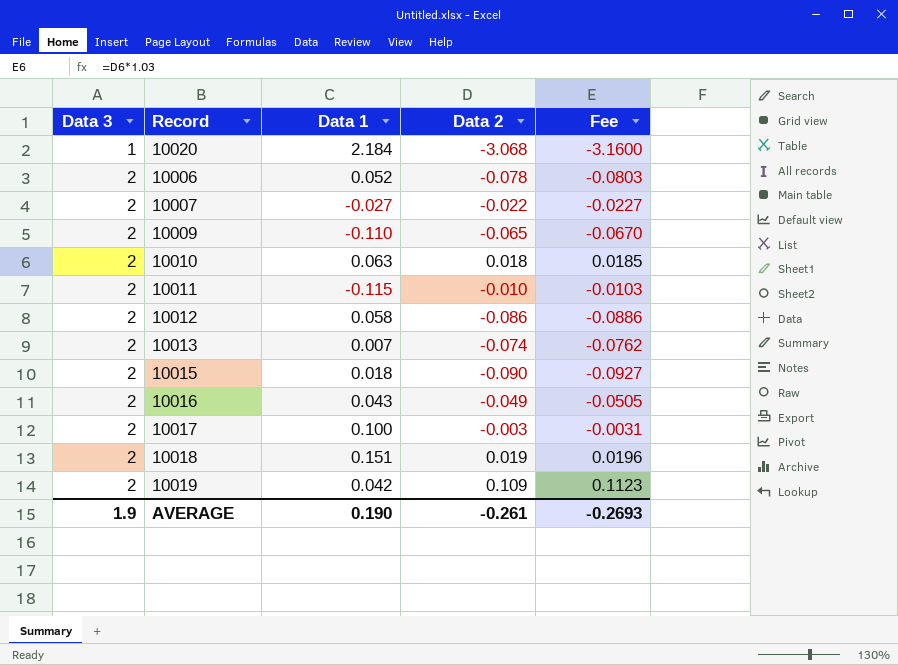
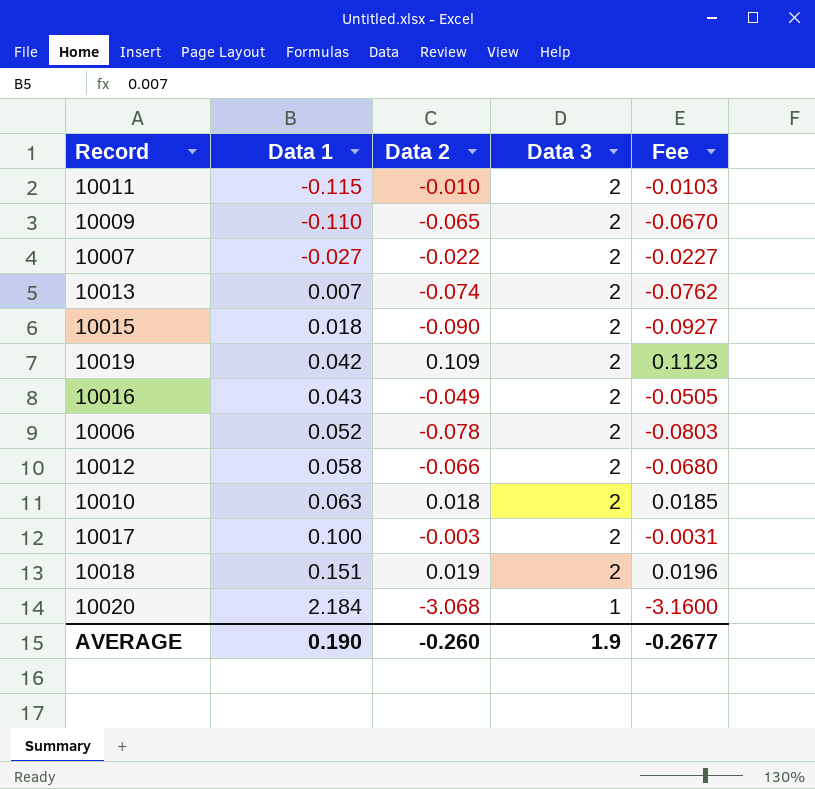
row order: Data 3 ascending -> Data 1 ascending
column Data 3 | position: 1 -> 4
10012 | Data 2: -0.086 -> -0.066
10012 | Fee: -0.0886 -> -0.0680
AVERAGE | Data 2: -0.261 -> -0.260
AVERAGE | Fee: -0.2693 -> -0.2677

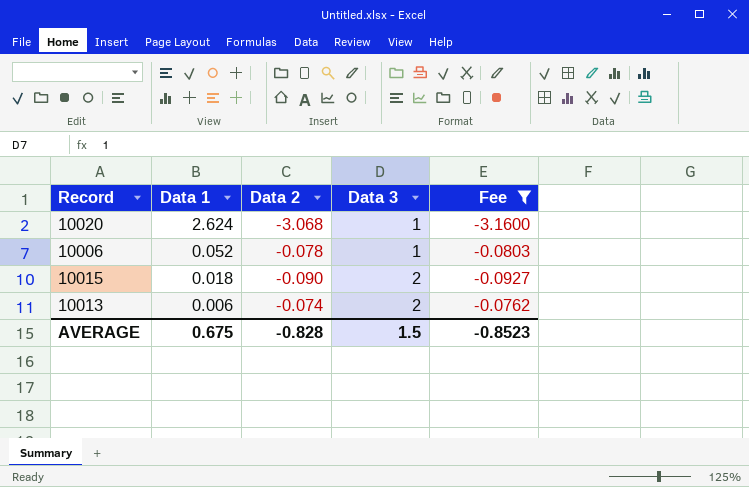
filter: none -> Fee <= -0.0762
row order: Data 1 ascending -> Data 1 descending
10020 | Data 1: 2.184 -> 2.624
10006 | Data 3: 2 -> 1
10013 | Data 1: 0.007 -> 0.006
AVERAGE | Data 1: 0.190 -> 0.675
AVERAGE | Data 2: -0.260 -> -0.828
AVERAGE | Data 3: 1.9 -> 1.5
AVERAGE | Fee: -0.2677 -> -0.8523

